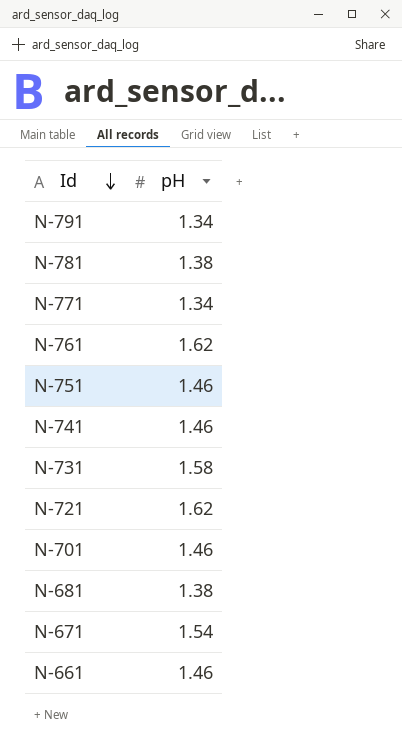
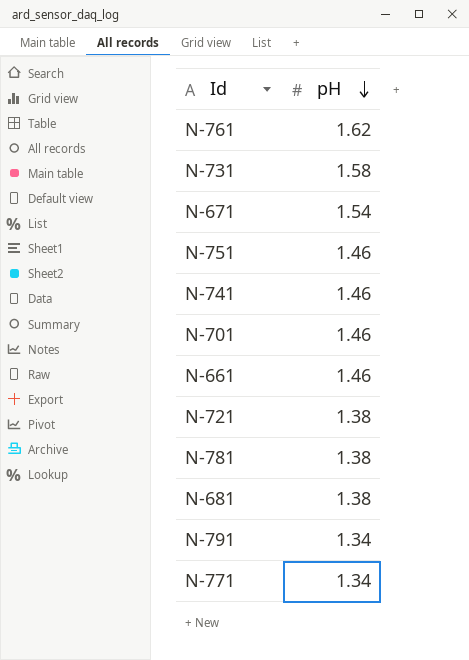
row order: Id descending -> pH descending
N-721 | pH: 1.62 -> 1.38

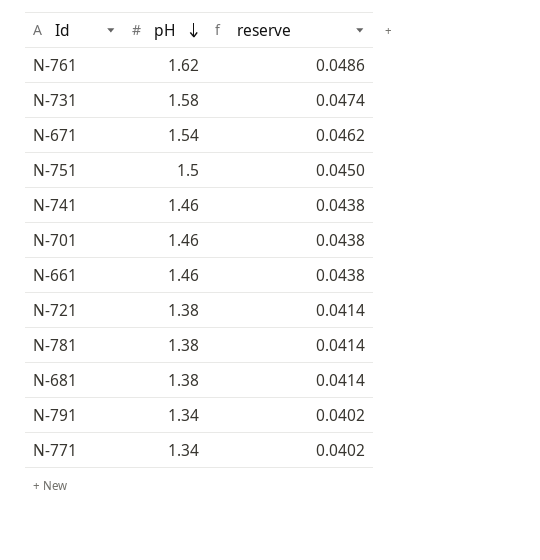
column reserve | formula: none -> [pH] * 0.03
N-751 | pH: 1.46 -> 1.5

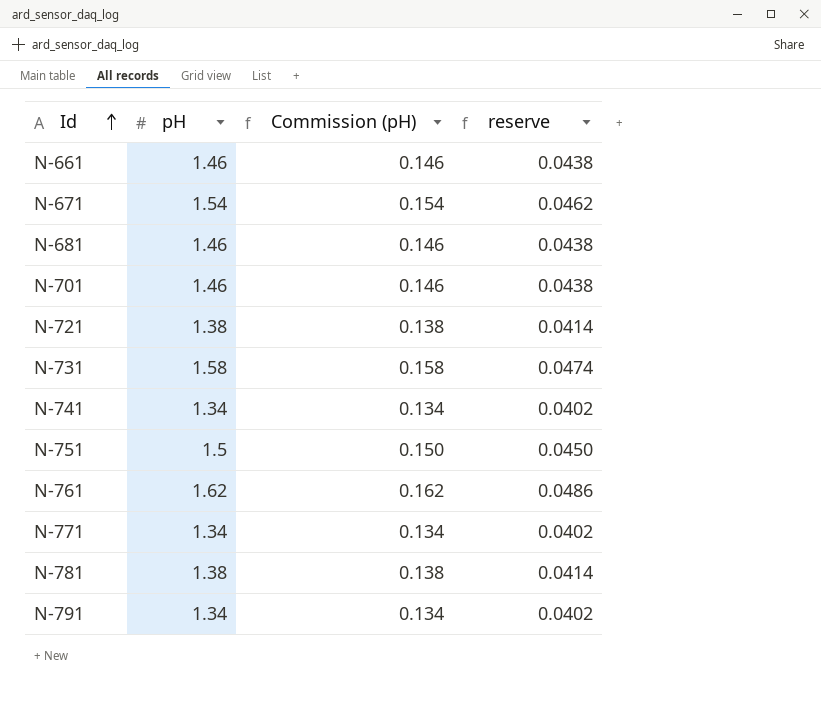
row order: pH descending -> Id ascending
column Commission (pH) | formula: none -> [pH] * 0.1
N-681 | pH: 1.38 -> 1.46
N-681 | reserve: 0.0414 -> 0.0438
N-741 | pH: 1.46 -> 1.34
N-741 | reserve: 0.0438 -> 0.0402

